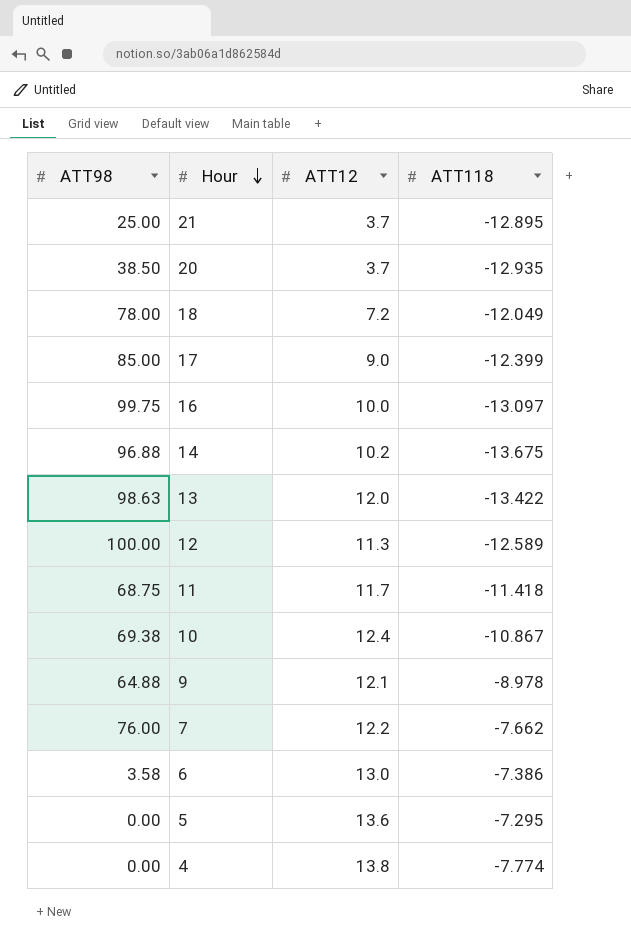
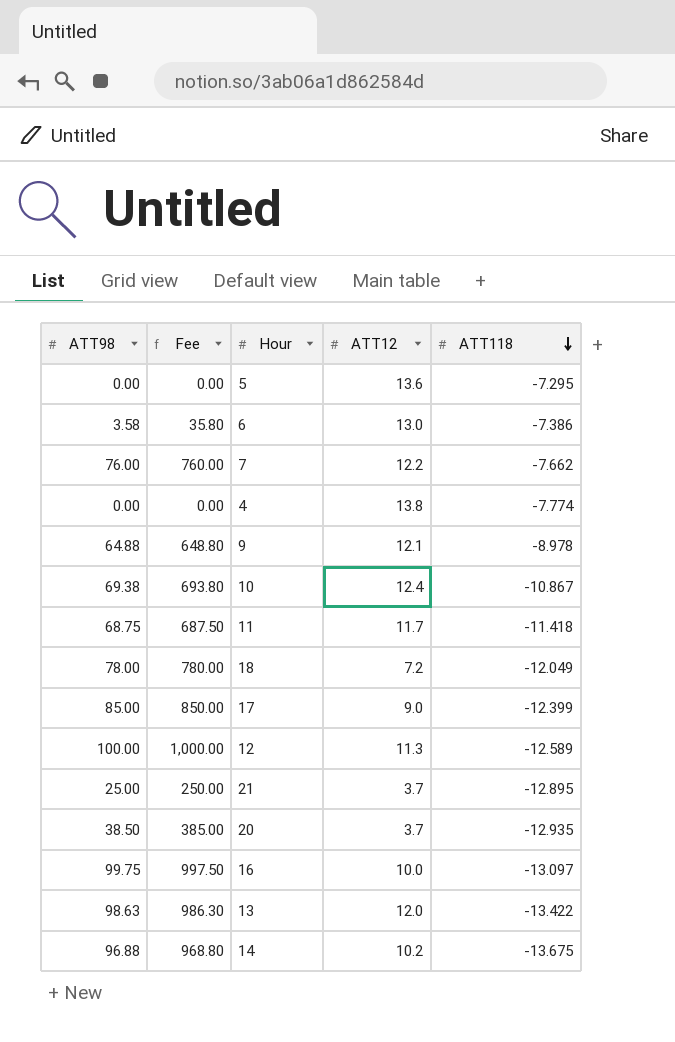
row order: Hour descending -> ATT118 descending
column Fee | formula: none -> [ATT98] * 10

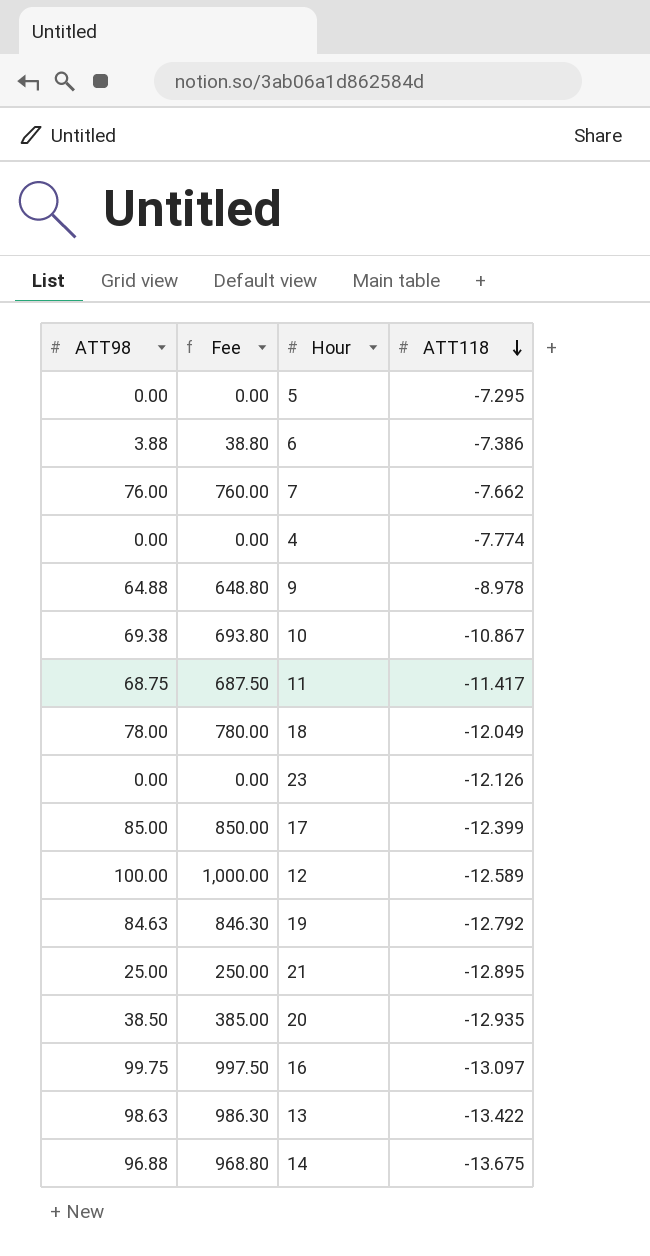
column ATT12 | position: 4 -> none
6 | ATT98: 3.58 -> 3.88
6 | Fee: 35.80 -> 38.80
11 | ATT118: -11.418 -> -11.417
row 23: none -> 0.00 | 0.00 | -12.126
row 19: none -> 84.63 | 846.30 | -12.792

